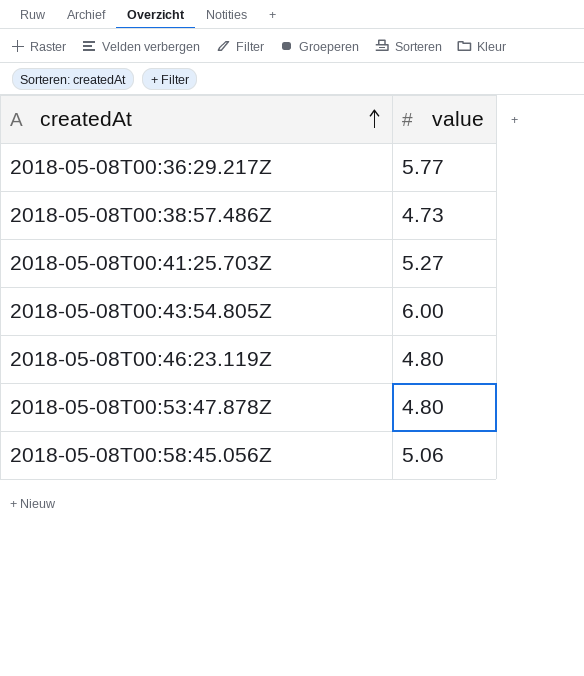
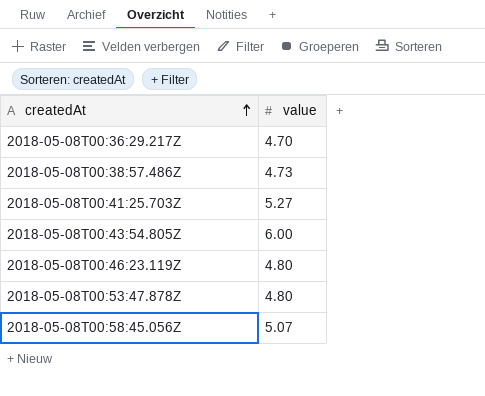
2018-05-08T00:36:29.217Z | value: 5.77 -> 4.70
2018-05-08T00:58:45.056Z | value: 5.06 -> 5.07

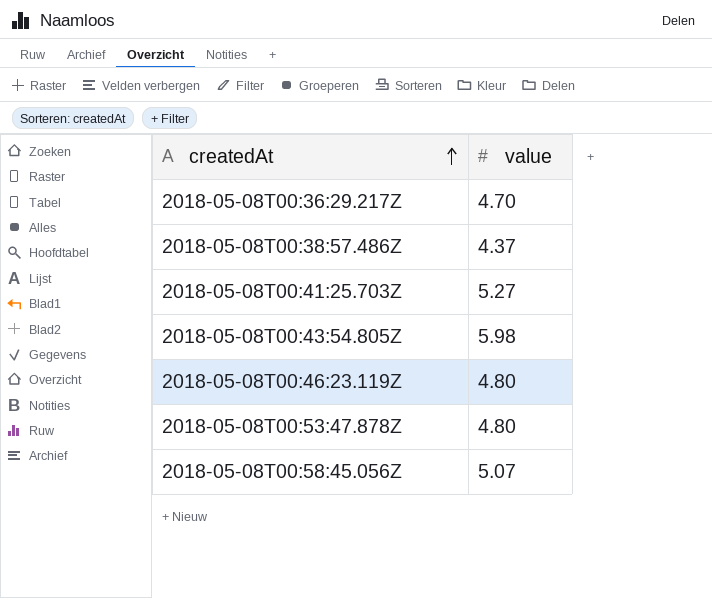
2018-05-08T00:38:57.486Z | value: 4.73 -> 4.37
2018-05-08T00:43:54.805Z | value: 6.00 -> 5.98

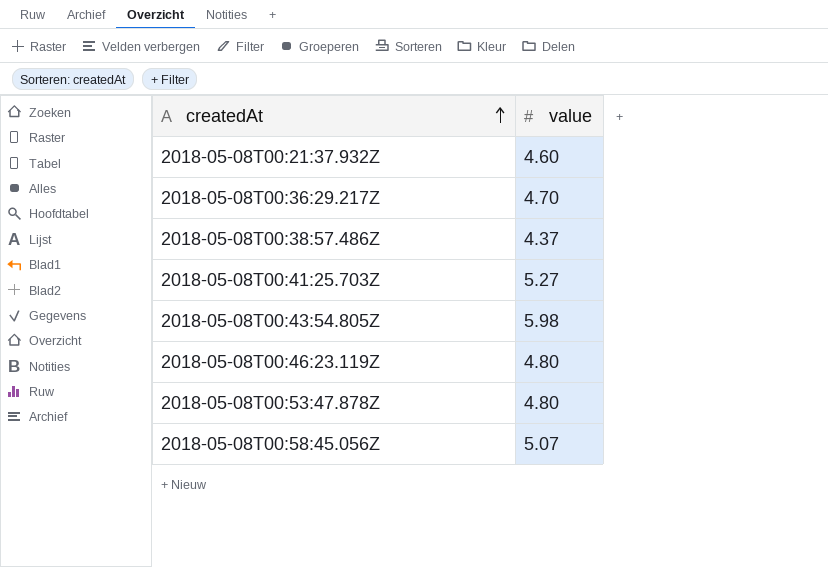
row 2018-05-08T00:21:37.932Z: none -> 4.60

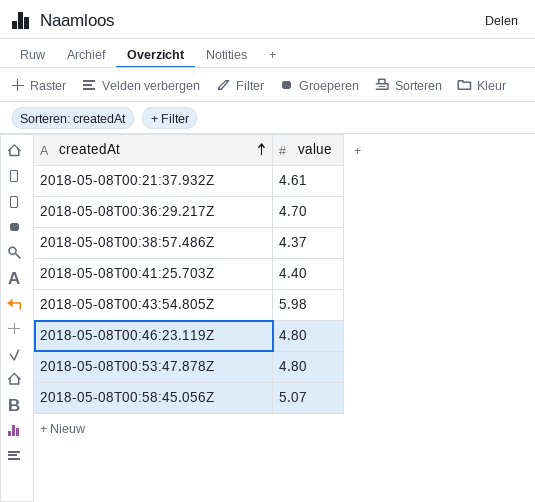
2018-05-08T00:21:37.932Z | value: 4.60 -> 4.61
2018-05-08T00:41:25.703Z | value: 5.27 -> 4.40

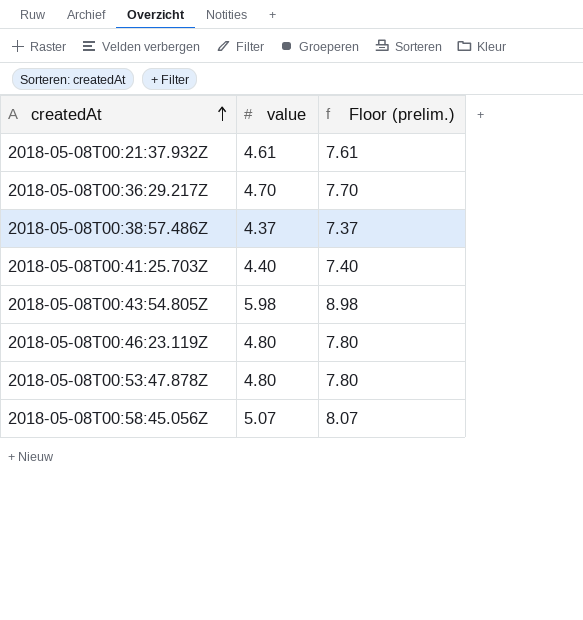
column Floor (prelim.) | formula: none -> [value] + 3

